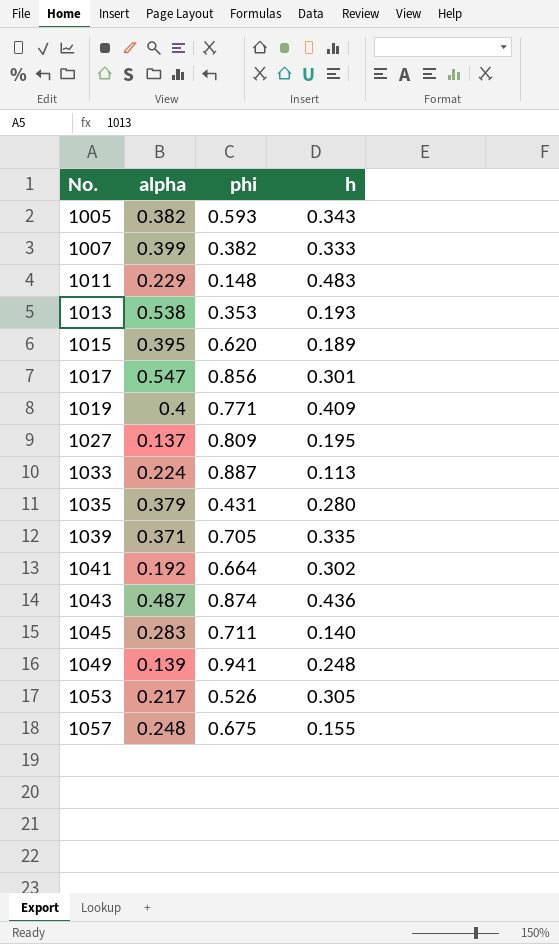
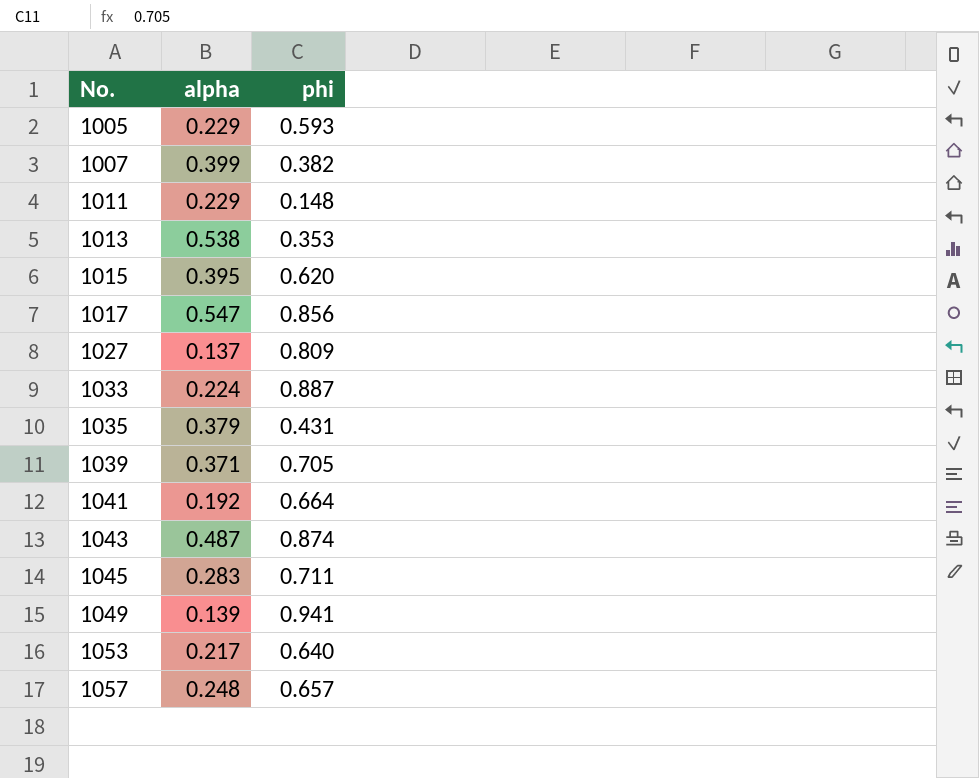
column h | position: 4 -> none
row 1019: 0.4 | 0.771 | 0.409 -> none
1005 | alpha: 0.382 -> 0.229
1053 | phi: 0.526 -> 0.640
1057 | phi: 0.675 -> 0.657

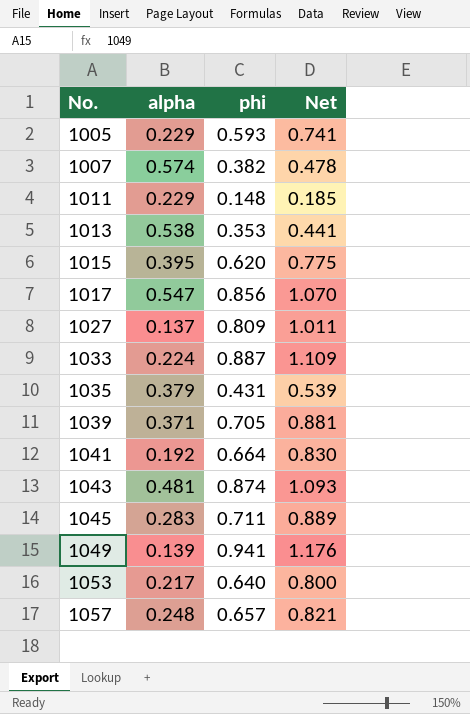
column Net | formula: none -> [phi] * 1.25
1007 | alpha: 0.399 -> 0.574
1043 | alpha: 0.487 -> 0.481

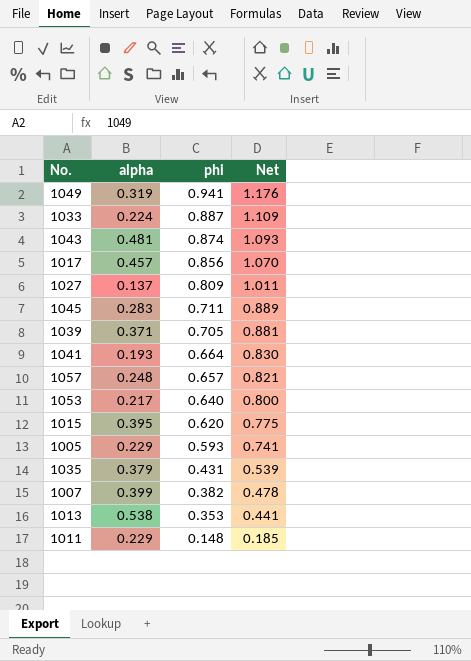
row order: No. ascending -> phi descending
1049 | alpha: 0.139 -> 0.319
1017 | alpha: 0.547 -> 0.457
1041 | alpha: 0.192 -> 0.193
1007 | alpha: 0.574 -> 0.399

